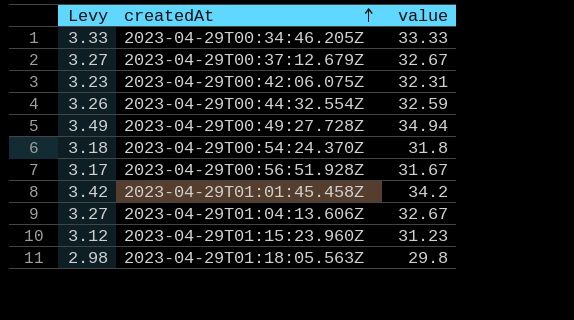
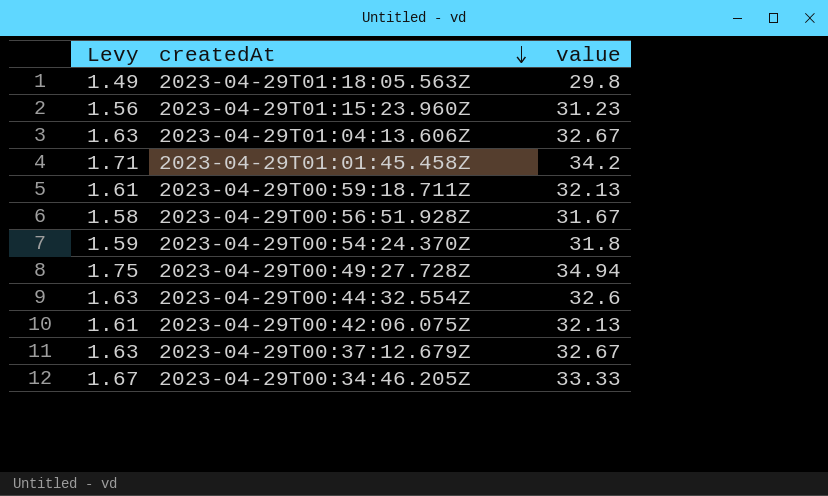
row order: createdAt ascending -> createdAt descending
column Levy | formula: [value] * 0.1 -> [value] * 0.05
row 2023-04-29T00:59:18.711Z: none -> 1.61 | 32.13
2023-04-29T00:44:32.554Z | value: 32.59 -> 32.6
2023-04-29T00:42:06.075Z | value: 32.31 -> 32.13

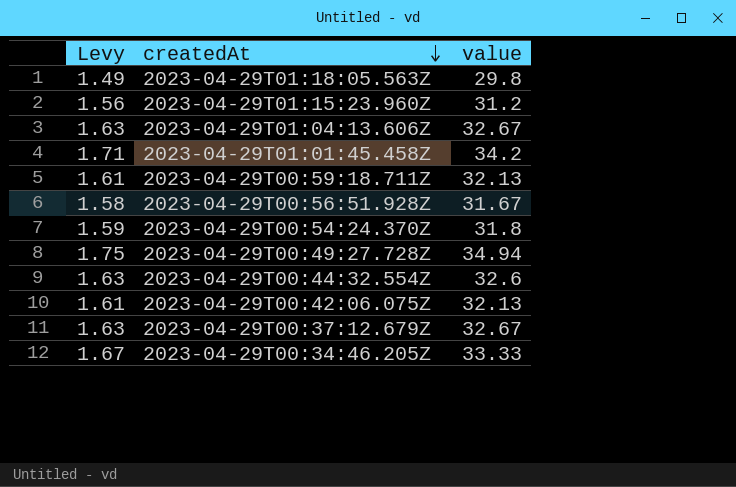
2023-04-29T01:15:23.960Z | value: 31.23 -> 31.2

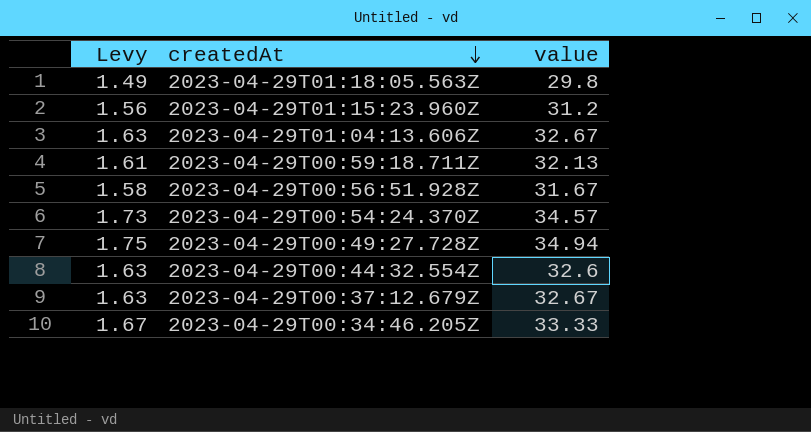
row 2023-04-29T01:01:45.458Z: 1.71 | 34.2 -> none
row 2023-04-29T00:42:06.075Z: 1.61 | 32.13 -> none
2023-04-29T00:54:24.370Z | Levy: 1.59 -> 1.73
2023-04-29T00:54:24.370Z | value: 31.8 -> 34.57

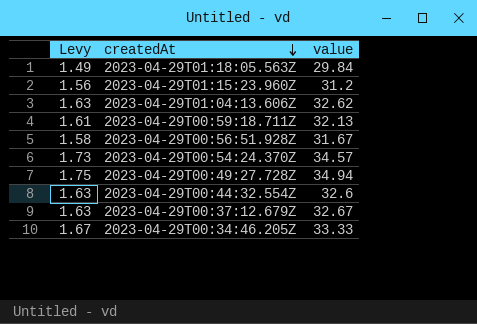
2023-04-29T01:18:05.563Z | value: 29.8 -> 29.84
2023-04-29T01:04:13.606Z | value: 32.67 -> 32.62

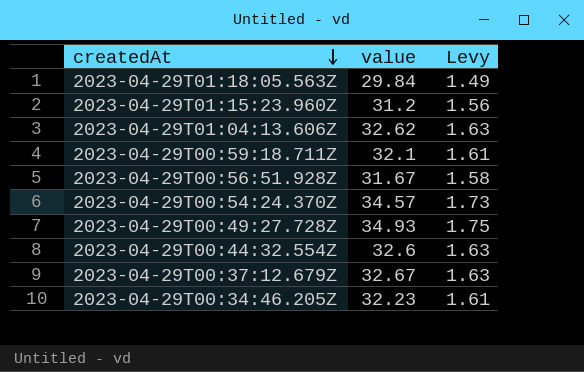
column Levy | position: 1 -> 3
2023-04-29T00:59:18.711Z | value: 32.13 -> 32.1
2023-04-29T00:49:27.728Z | value: 34.94 -> 34.93
2023-04-29T00:34:46.205Z | value: 33.33 -> 32.23
2023-04-29T00:34:46.205Z | Levy: 1.67 -> 1.61

